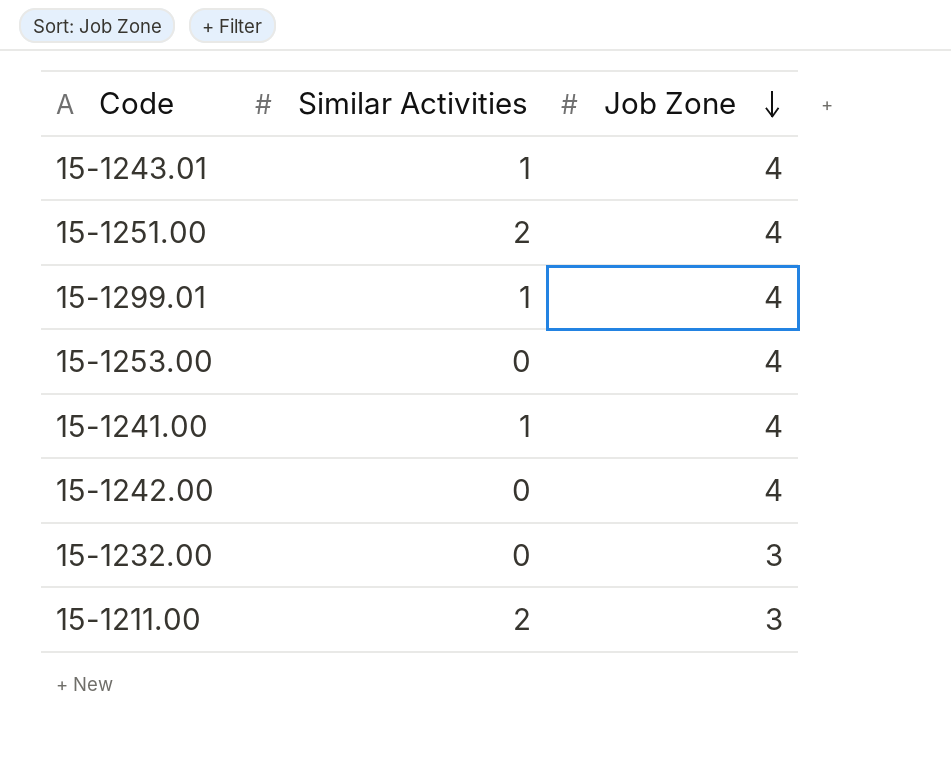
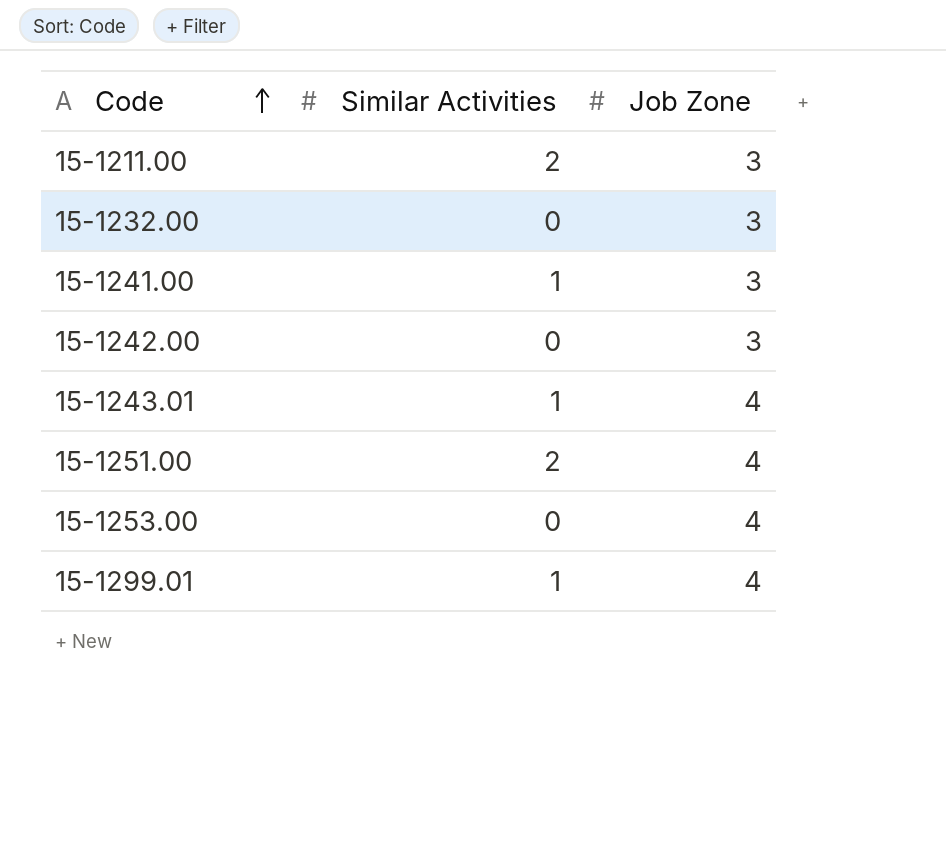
row order: Job Zone descending -> Code ascending
15-1241.00 | Job Zone: 4 -> 3
15-1242.00 | Job Zone: 4 -> 3

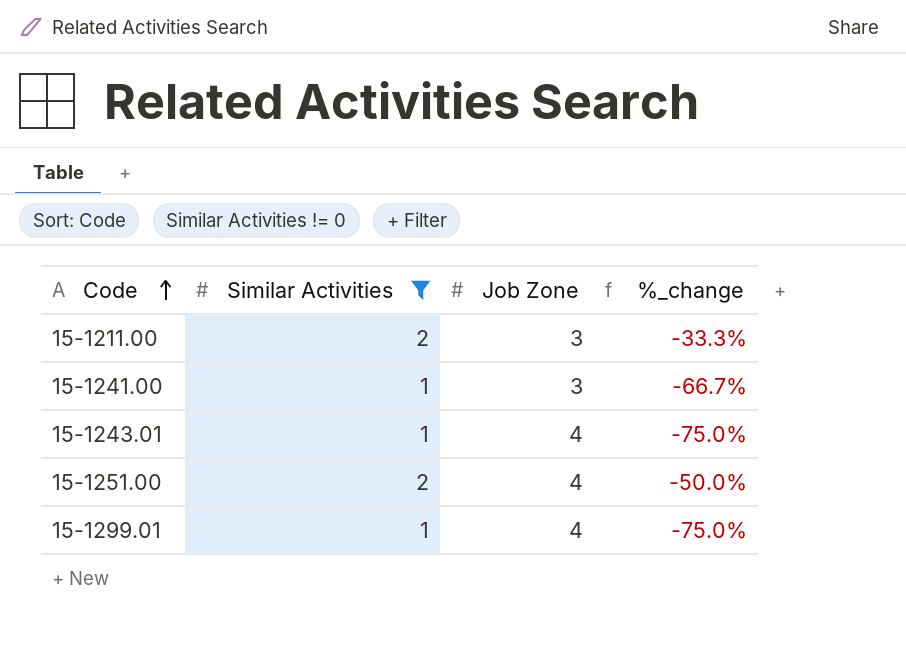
filter: none -> Similar Activities != 0
column %_change | formula: none -> ([Similar Activities] - [Job Zone]) / [Job Zone]

